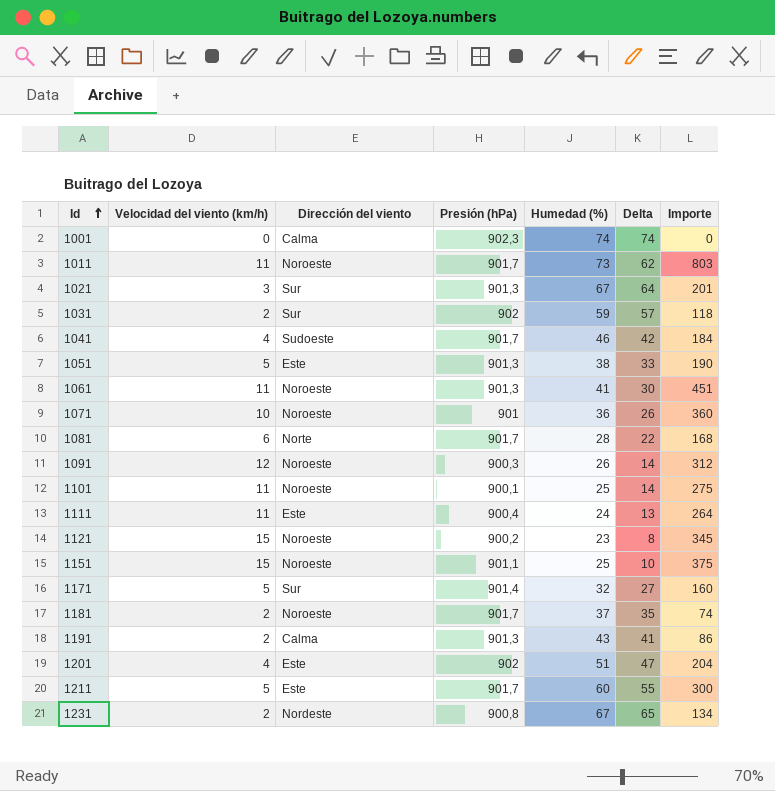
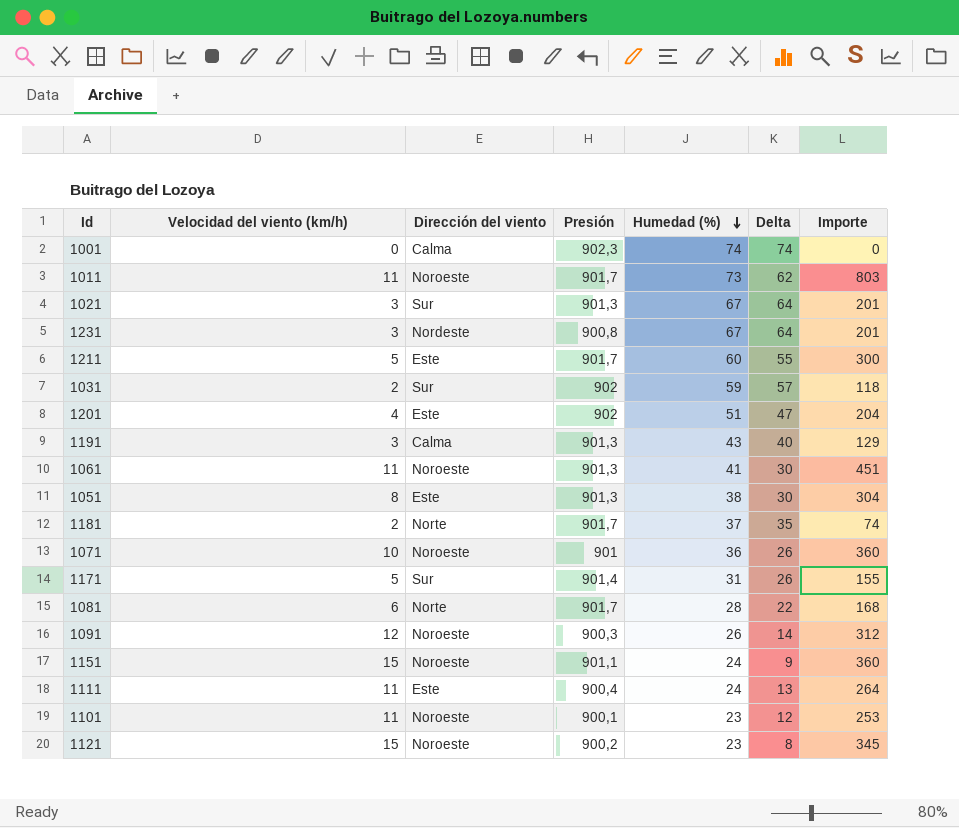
row order: Id ascending -> Humedad (%) descending
column name: Presión (hPa) -> Presión
row 1041: 4 | Sudoeste | 901,7 | 46 | 42 | 184 -> none
1231 | Velocidad del viento (km/h): 2 -> 3
1231 | Delta: 65 -> 64
1231 | Importe: 134 -> 201
1191 | Velocidad del viento (km/h): 2 -> 3
1191 | Delta: 41 -> 40
1191 | Importe: 86 -> 129
1051 | Velocidad del viento (km/h): 5 -> 8
1051 | Delta: 33 -> 30
1051 | Importe: 190 -> 304
1181 | Dirección del viento: Noroeste -> Norte
1171 | Humedad (%): 32 -> 31
1171 | Delta: 27 -> 26
1171 | Importe: 160 -> 155
1151 | Humedad (%): 25 -> 24
1151 | Delta: 10 -> 9
1151 | Importe: 375 -> 360
1101 | Humedad (%): 25 -> 23
1101 | Delta: 14 -> 12
1101 | Importe: 275 -> 253

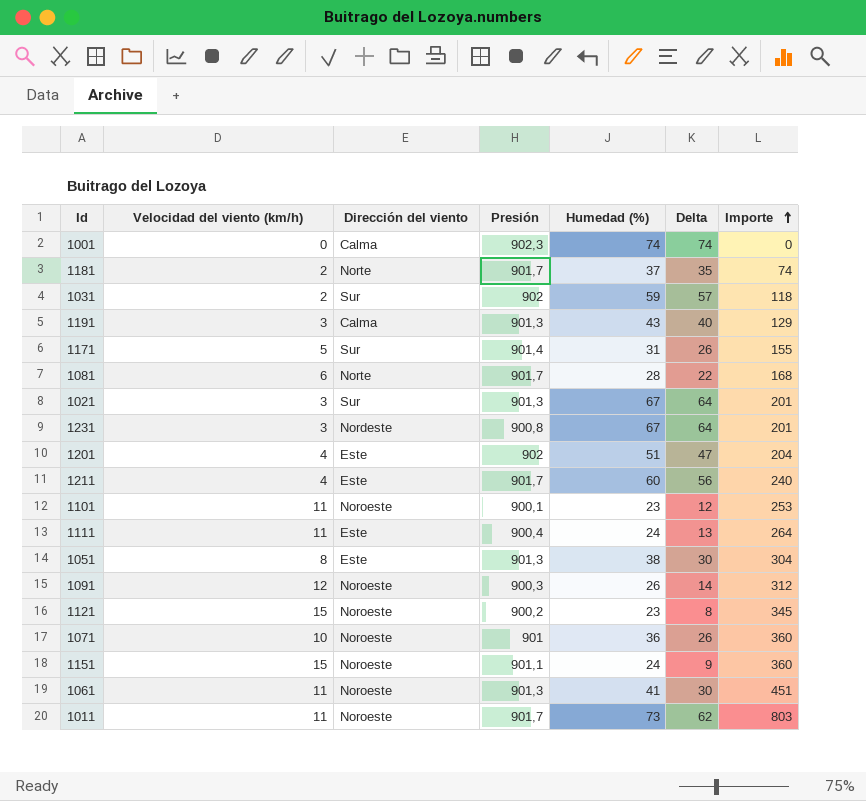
row order: Humedad (%) descending -> Importe ascending
1211 | Velocidad del viento (km/h): 5 -> 4
1211 | Delta: 55 -> 56
1211 | Importe: 300 -> 240

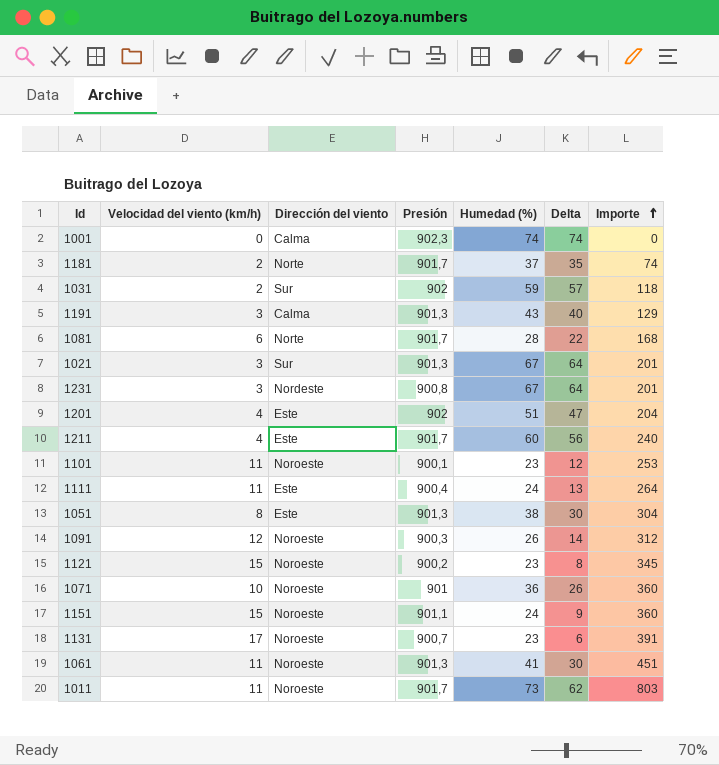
row 1171: 5 | Sur | 901,4 | 31 | 26 | 155 -> none
row 1131: none -> 17 | Noroeste | 900,7 | 23 | 6 | 391

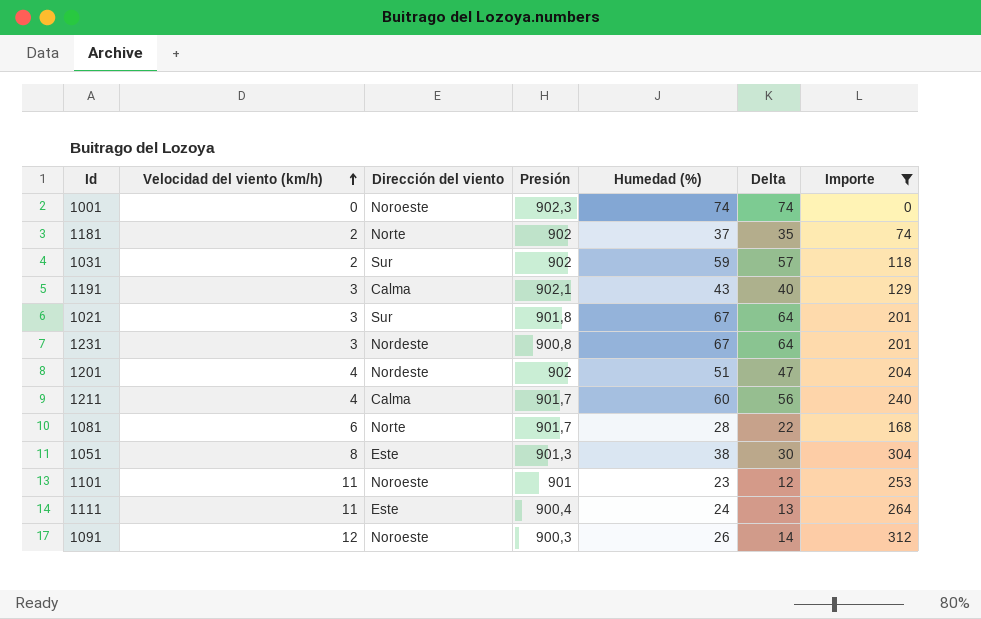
filter: none -> Importe <= 312
row order: Importe ascending -> Velocidad del viento (km/h) ascending
1001 | Dirección del viento: Calma -> Noroeste
1181 | Presión: 901,7 -> 902
1191 | Presión: 901,3 -> 902,1
1021 | Presión: 901,3 -> 901,8
1201 | Dirección del viento: Este -> Nordeste
1211 | Dirección del viento: Este -> Calma
1101 | Presión: 900,1 -> 901

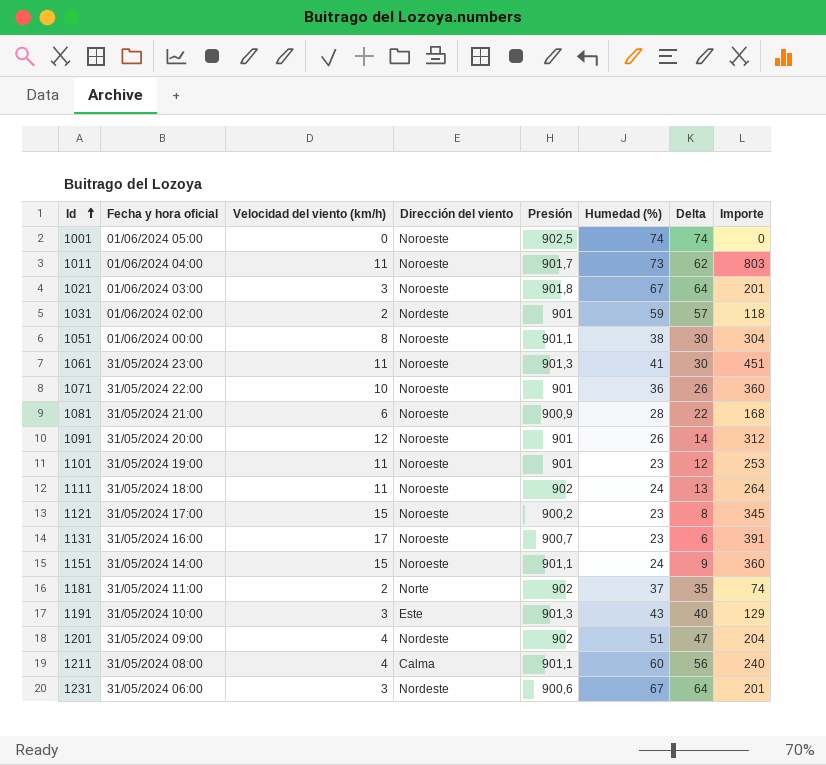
filter: Importe <= 312 -> none
row order: Velocidad del viento (km/h) ascending -> Id ascending
column Fecha y hora oficial | position: none -> 2
1001 | Presión: 902,3 -> 902,5
1021 | Dirección del viento: Sur -> Noroeste
1031 | Dirección del viento: Sur -> Nordeste
1031 | Presión: 902 -> 901
1051 | Dirección del viento: Este -> Noroeste
1051 | Presión: 901,3 -> 901,1
1081 | Dirección del viento: Norte -> Noroeste
1081 | Presión: 901,7 -> 900,9
1091 | Presión: 900,3 -> 901
1111 | Dirección del viento: Este -> Noroeste
1111 | Presión: 900,4 -> 902
1191 | Dirección del viento: Calma -> Este
1191 | Presión: 902,1 -> 901,3
1211 | Presión: 901,7 -> 901,1
1231 | Presión: 900,8 -> 900,6

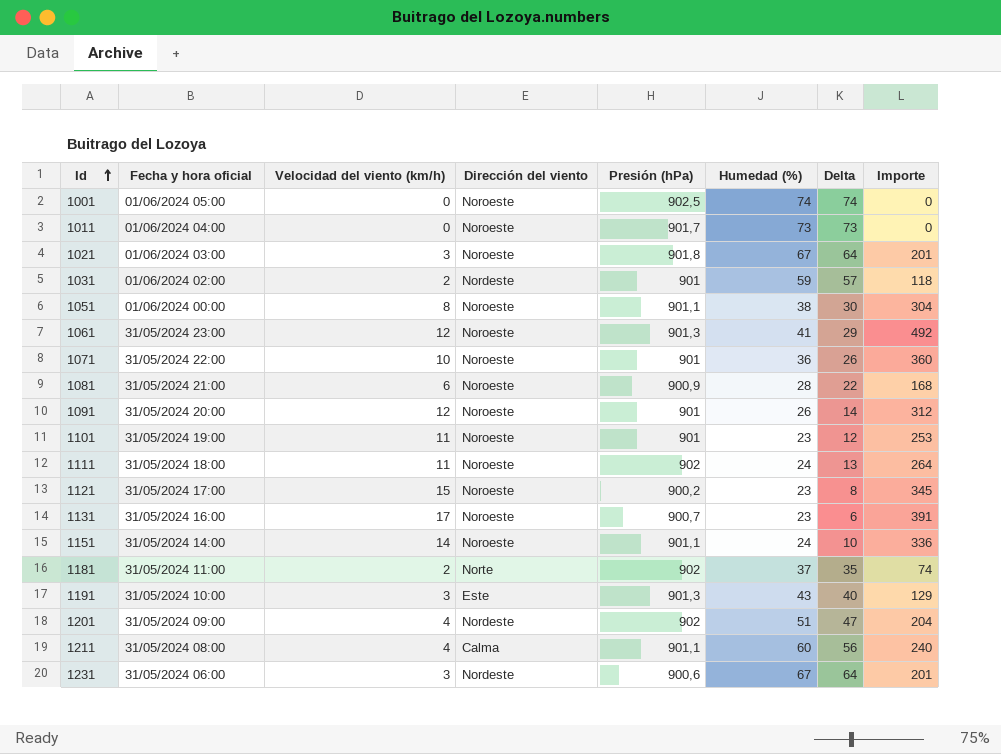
column name: Presión -> Presión (hPa)
1011 | Velocidad del viento (km/h): 11 -> 0
1011 | Delta: 62 -> 73
1011 | Importe: 803 -> 0
1061 | Velocidad del viento (km/h): 11 -> 12
1061 | Delta: 30 -> 29
1061 | Importe: 451 -> 492
1151 | Velocidad del viento (km/h): 15 -> 14
1151 | Delta: 9 -> 10
1151 | Importe: 360 -> 336

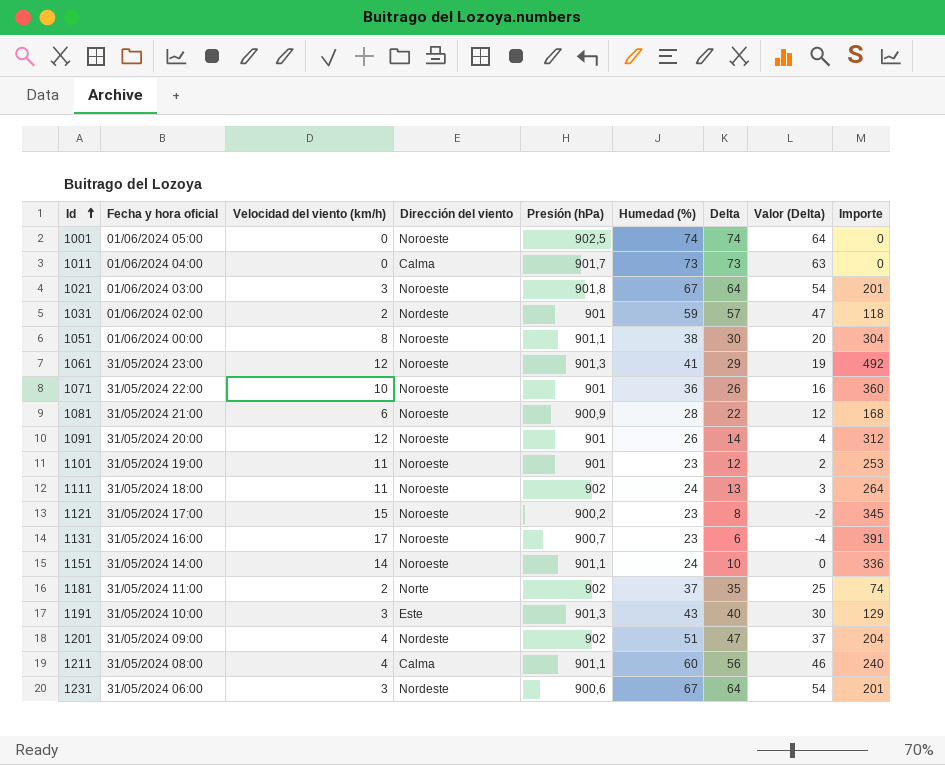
column Valor (Delta) | formula: none -> [Delta] - 10
1011 | Dirección del viento: Noroeste -> Calma

